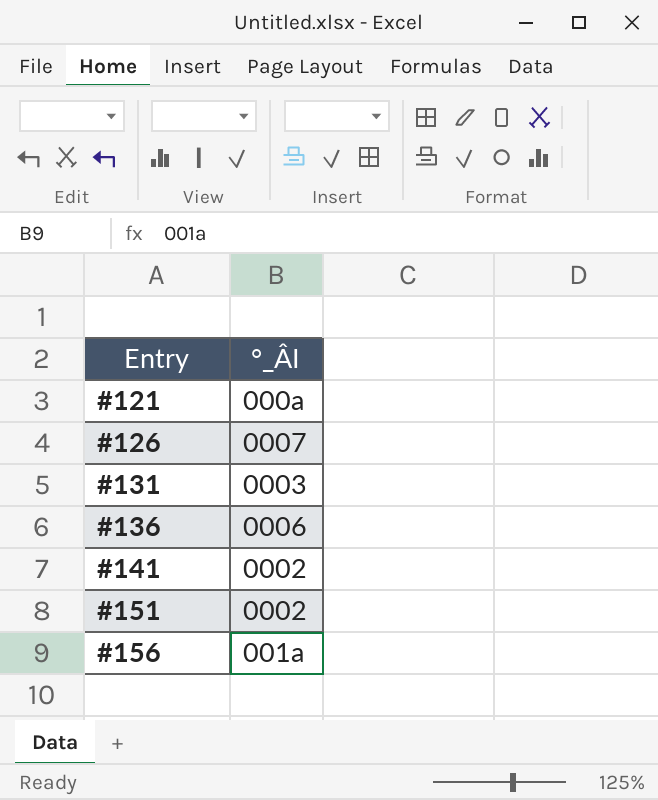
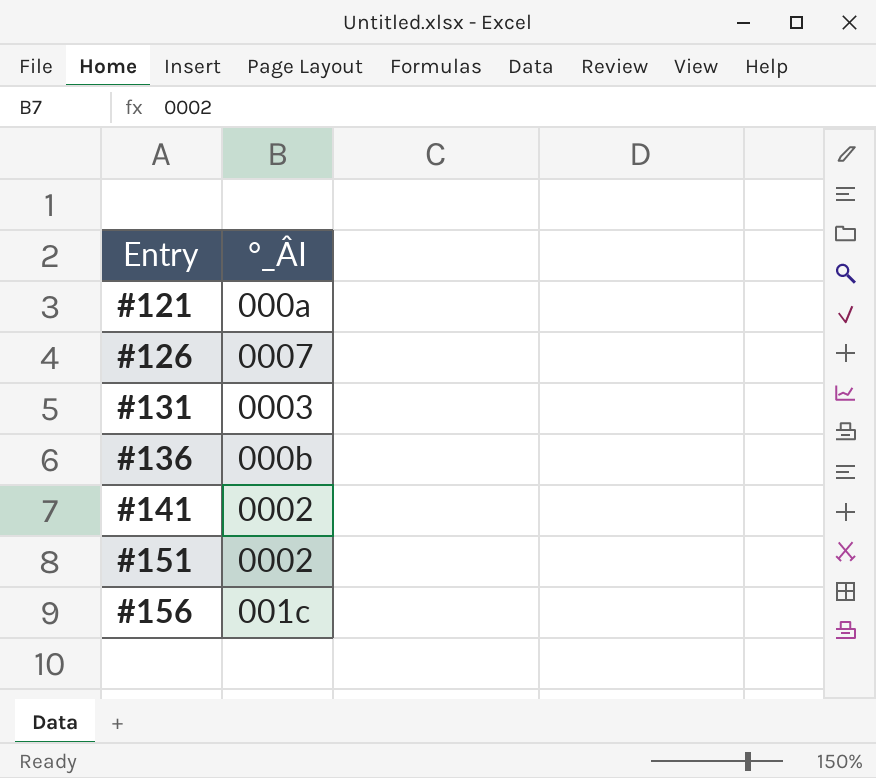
#136 | °_ÂI: 0006 -> 000b
#156 | °_ÂI: 001a -> 001c

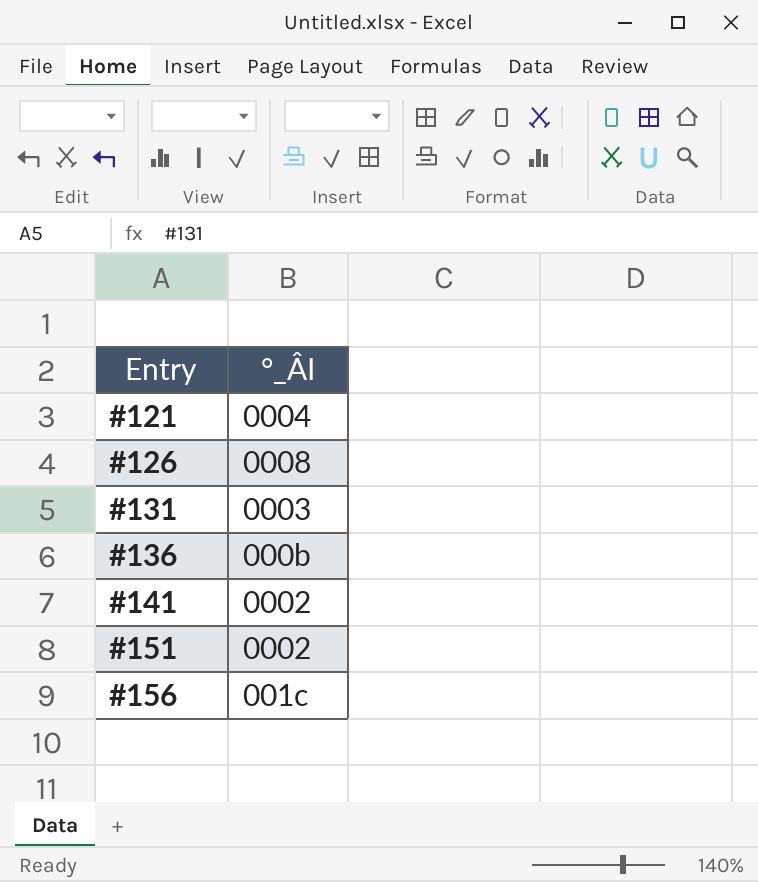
#121 | °_ÂI: 000a -> 0004
#126 | °_ÂI: 0007 -> 0008

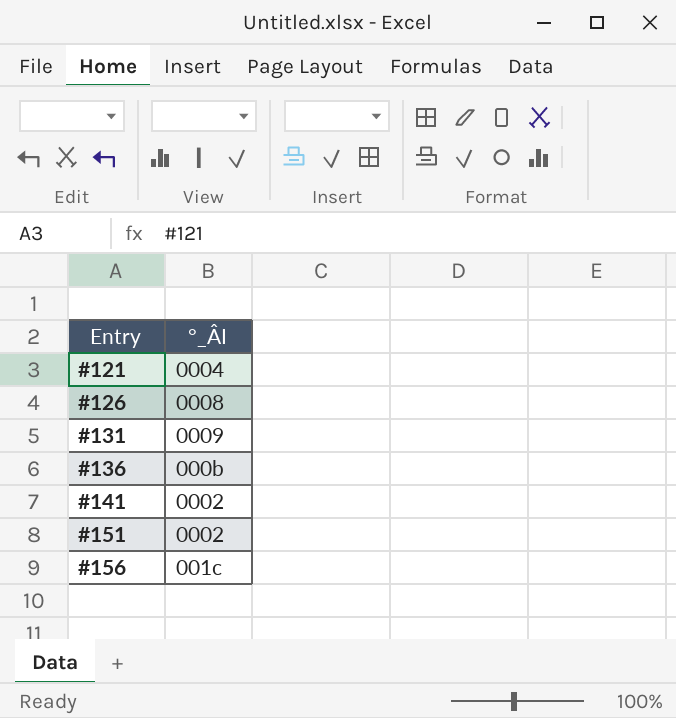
#131 | °_ÂI: 0003 -> 0009

